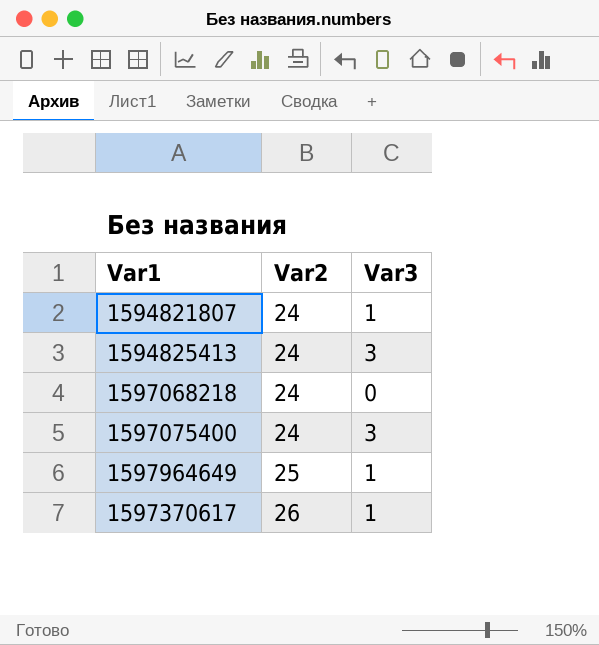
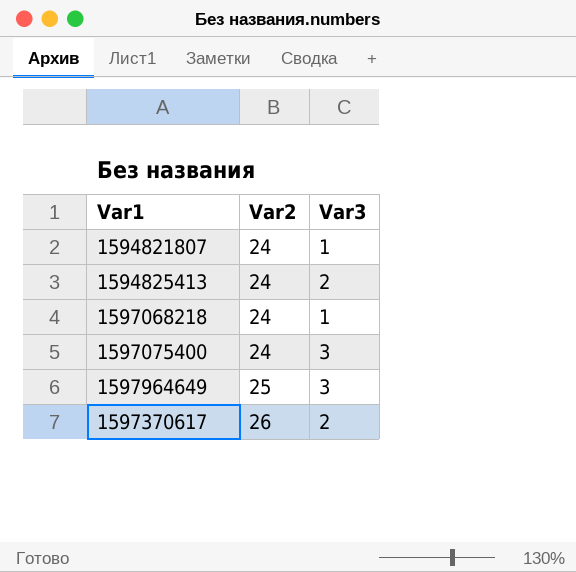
1594825413 | Var3: 3 -> 2
1597068218 | Var3: 0 -> 1
1597964649 | Var3: 1 -> 3
1597370617 | Var3: 1 -> 2

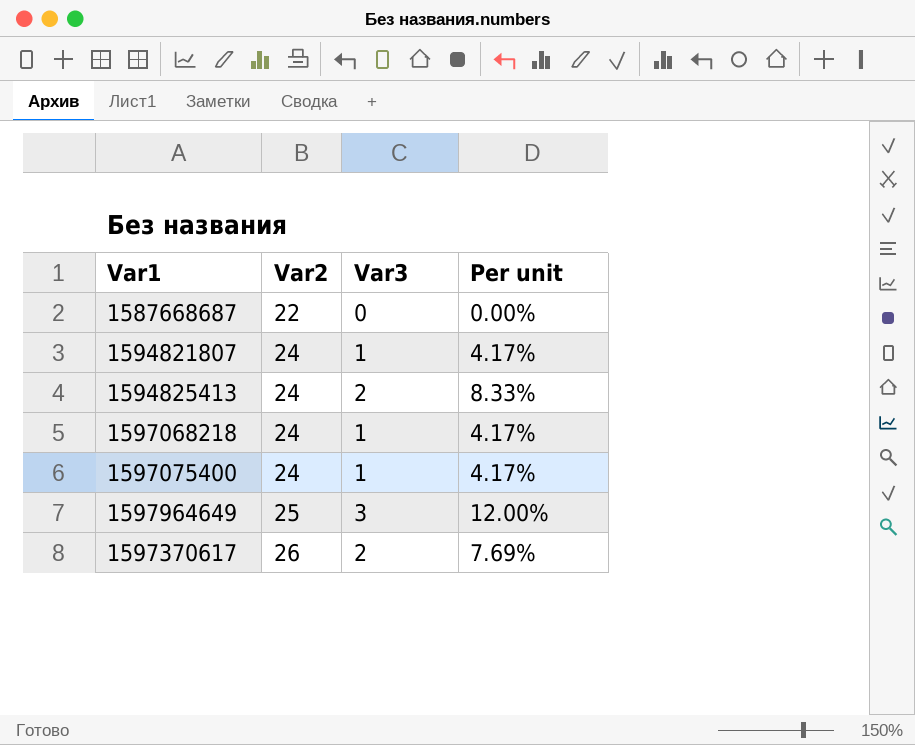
column Per unit | formula: none -> [Var3] / [Var2]
row 1587668687: none -> 22 | 0 | 0.00%
1597075400 | Var3: 3 -> 1

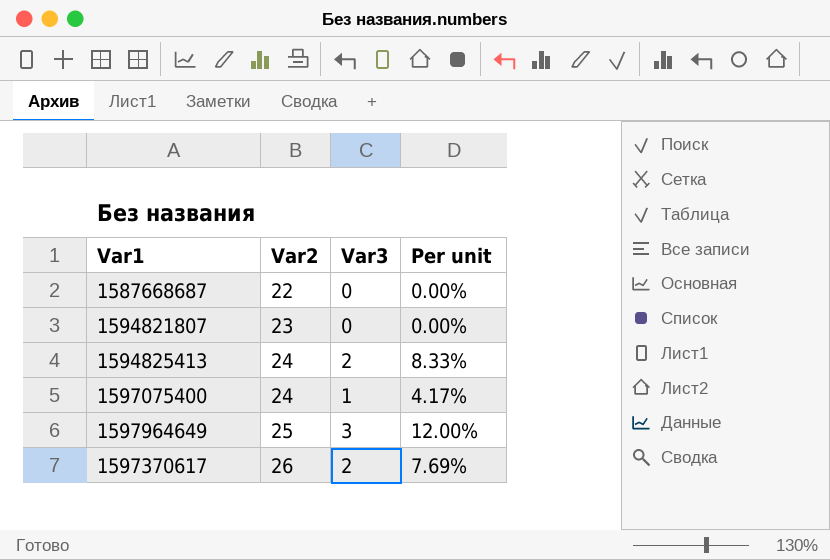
row 1597068218: 24 | 1 | 4.17% -> none
1594821807 | Var2: 24 -> 23
1594821807 | Var3: 1 -> 0
1594821807 | Per unit: 4.17% -> 0.00%

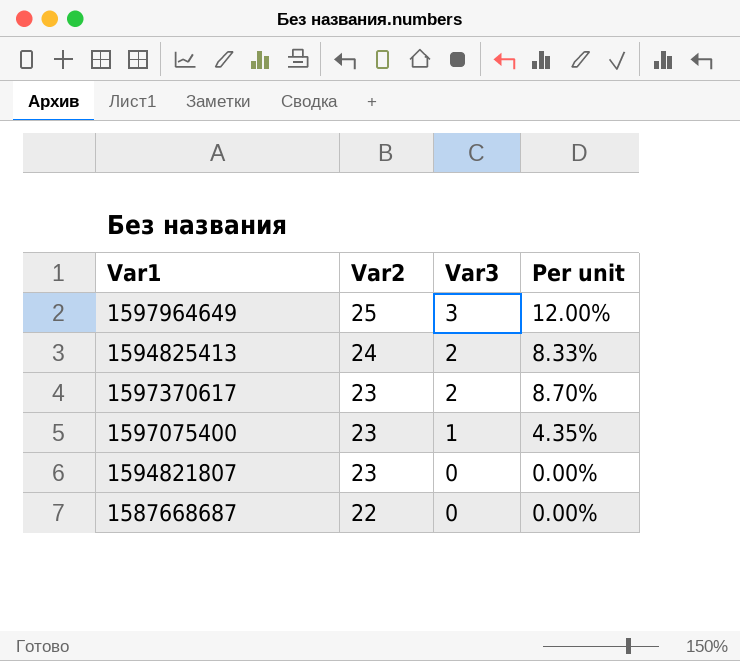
row order: Var2 ascending -> Var2 descending
1597370617 | Var2: 26 -> 23
1597370617 | Per unit: 7.69% -> 8.70%
1597075400 | Var2: 24 -> 23
1597075400 | Per unit: 4.17% -> 4.35%

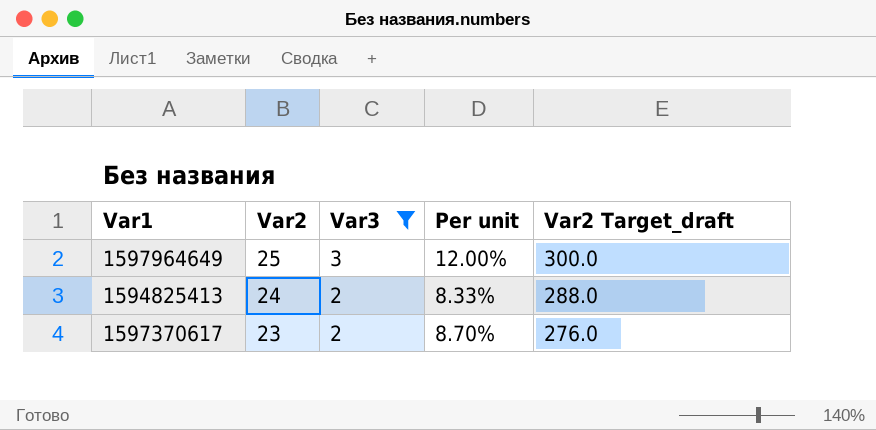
filter: none -> Var3 >= 2
column Var2 Target_draft | formula: none -> [Var2] * 12

